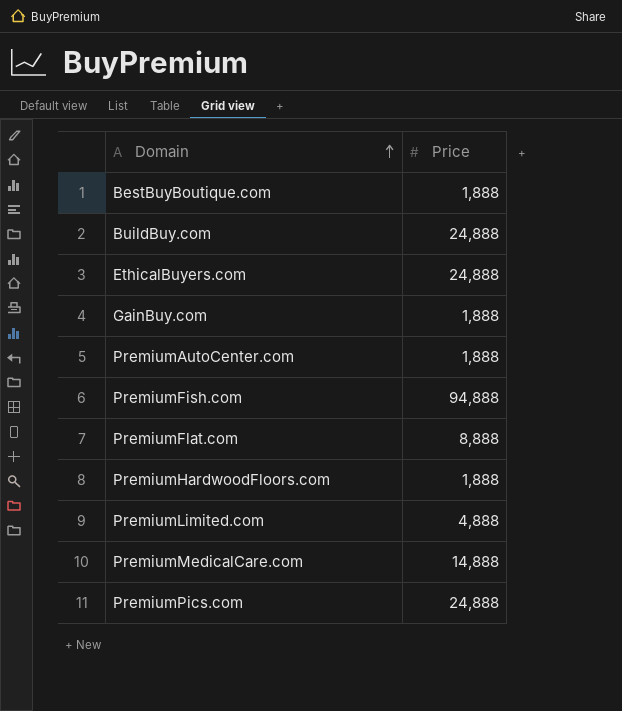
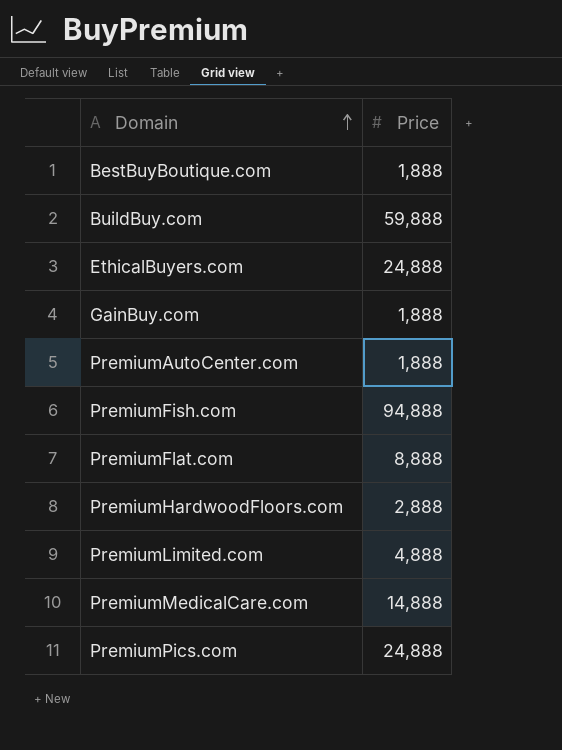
BuildBuy.com | Price: 24,888 -> 59,888
PremiumHardwoodFloors.com | Price: 1,888 -> 2,888

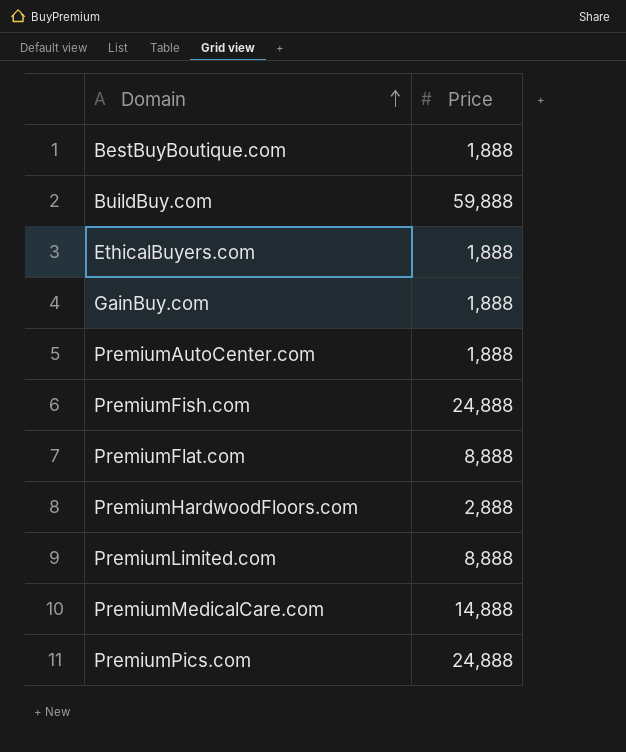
EthicalBuyers.com | Price: 24,888 -> 1,888
PremiumFish.com | Price: 94,888 -> 24,888
PremiumLimited.com | Price: 4,888 -> 8,888

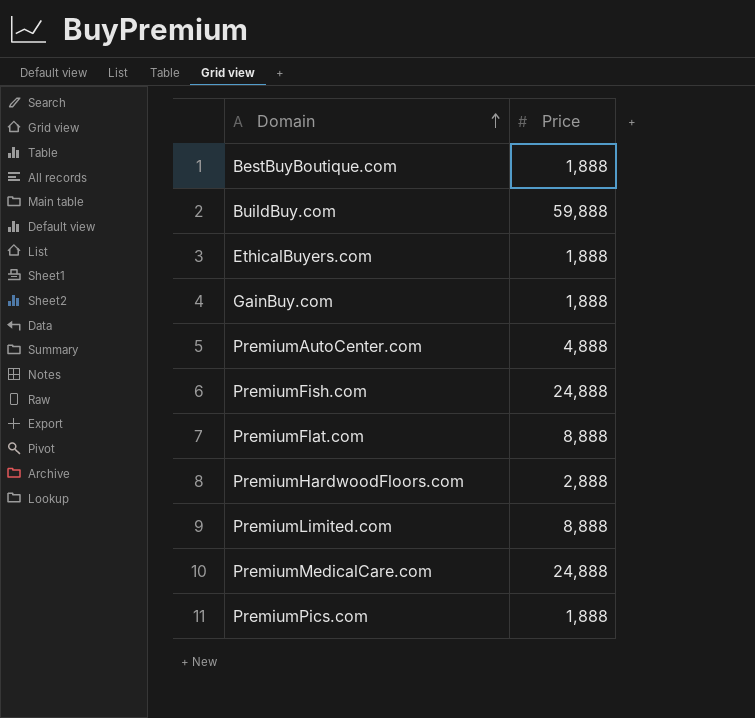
PremiumAutoCenter.com | Price: 1,888 -> 4,888
PremiumMedicalCare.com | Price: 14,888 -> 24,888
PremiumPics.com | Price: 24,888 -> 1,888

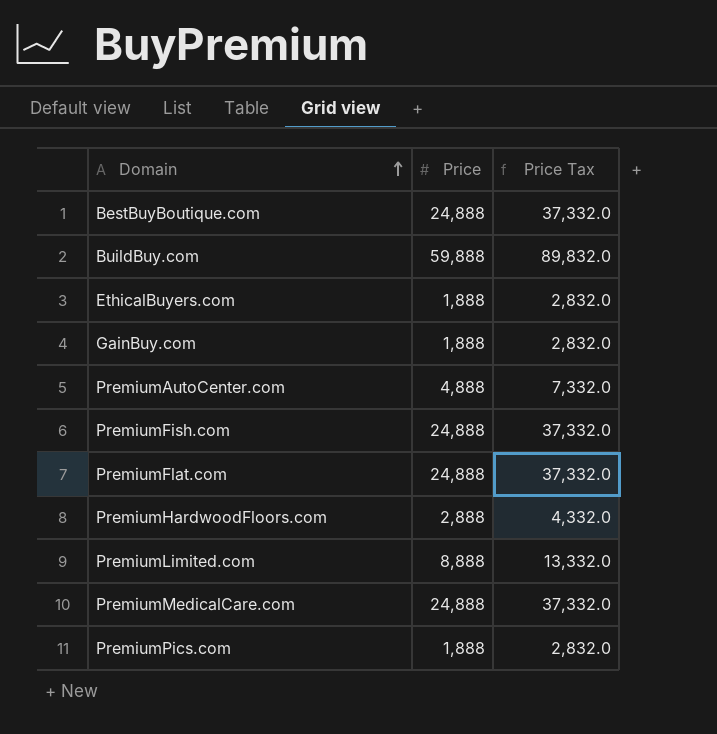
column Price Tax | formula: none -> [Price] * 1.5
BestBuyBoutique.com | Price: 1,888 -> 24,888
PremiumFlat.com | Price: 8,888 -> 24,888

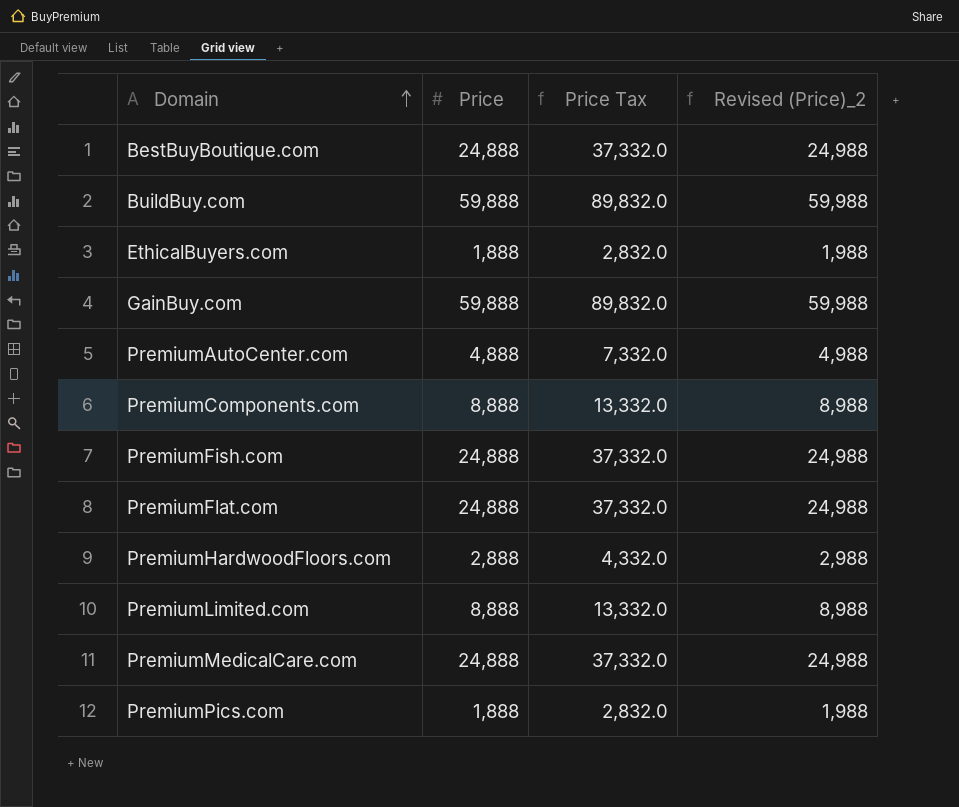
column Revised (Price)_2 | formula: none -> [Price] + 100
GainBuy.com | Price: 1,888 -> 59,888
GainBuy.com | Price Tax: 2,832.0 -> 89,832.0
row PremiumComponents.com: none -> 8,888 | 13,332.0 | 8,988

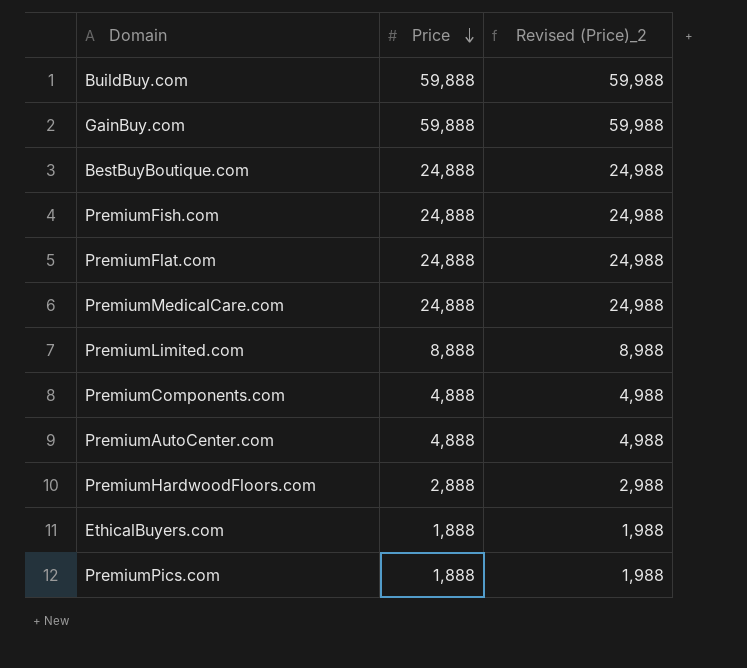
row order: Domain ascending -> Price descending
column Price Tax | formula: [Price] * 1.5 -> none
PremiumComponents.com | Price: 8,888 -> 4,888
PremiumComponents.com | Revised (Price)_2: 8,988 -> 4,988

